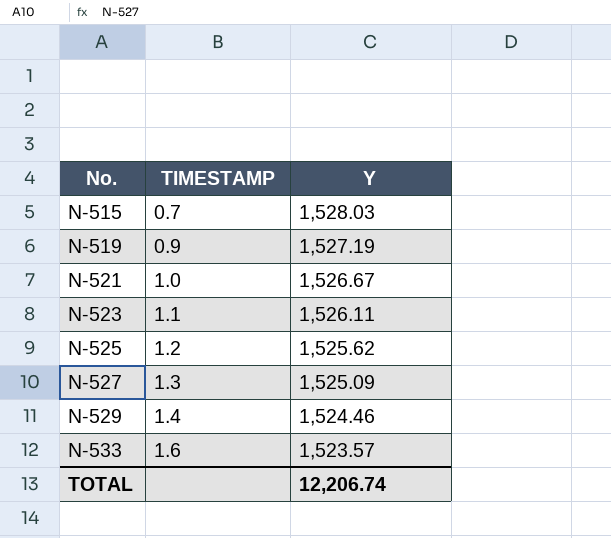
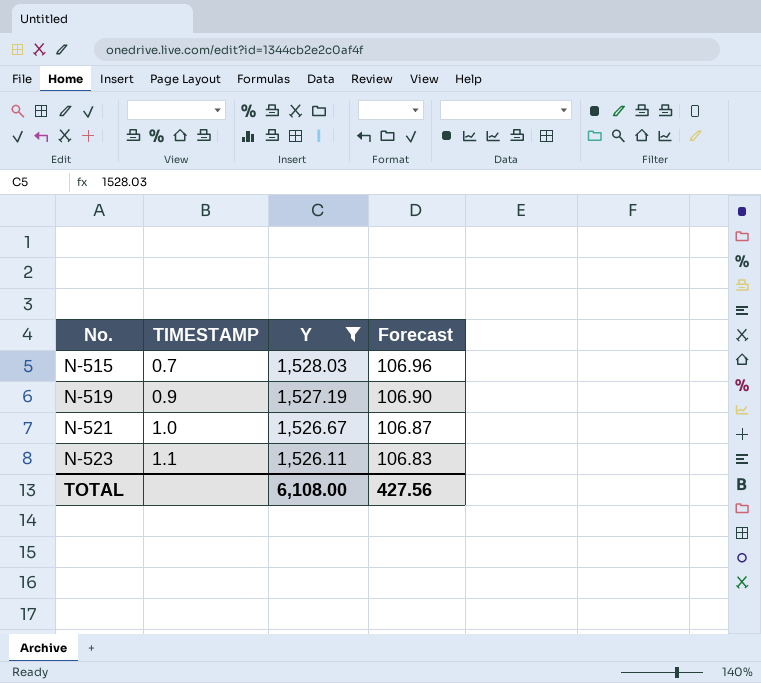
filter: none -> Y >= 1,526.11
column Forecast | formula: none -> [Y] * 0.07
TOTAL | Y: 12,206.74 -> 6,108.00

